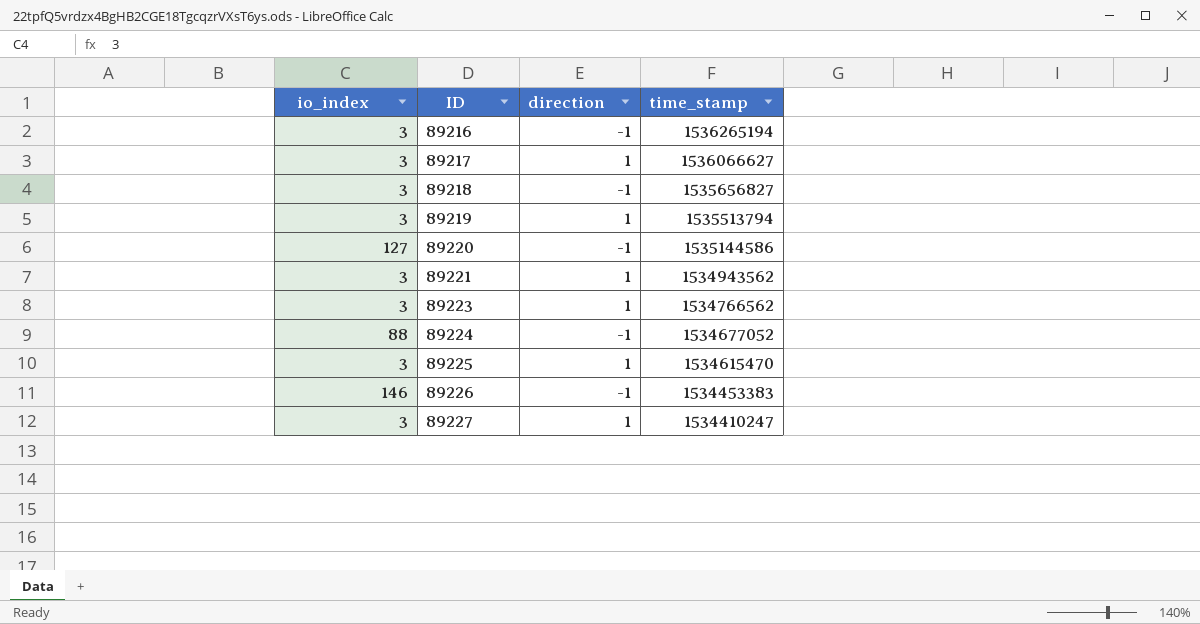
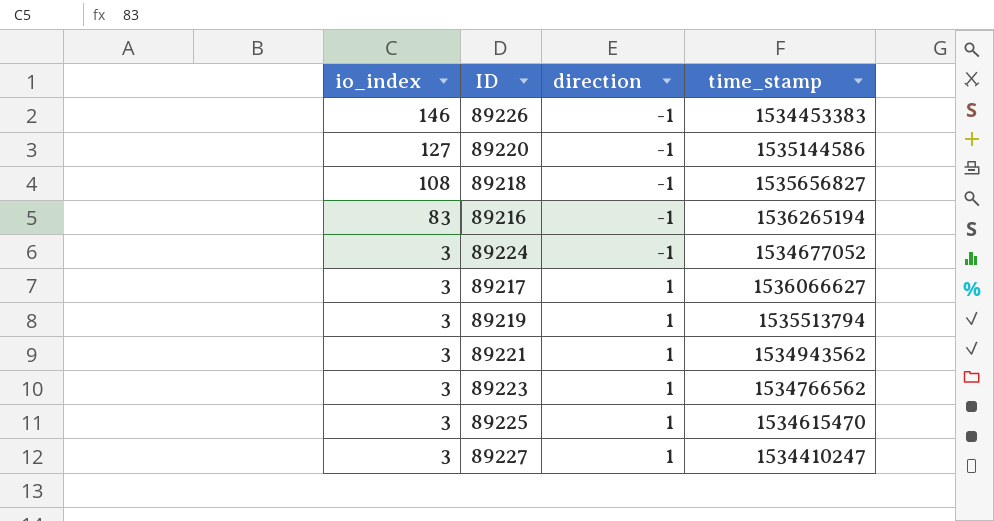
row order: ID ascending -> io_index descending
89218 | io_index: 3 -> 108
89216 | io_index: 3 -> 83
89224 | io_index: 88 -> 3

